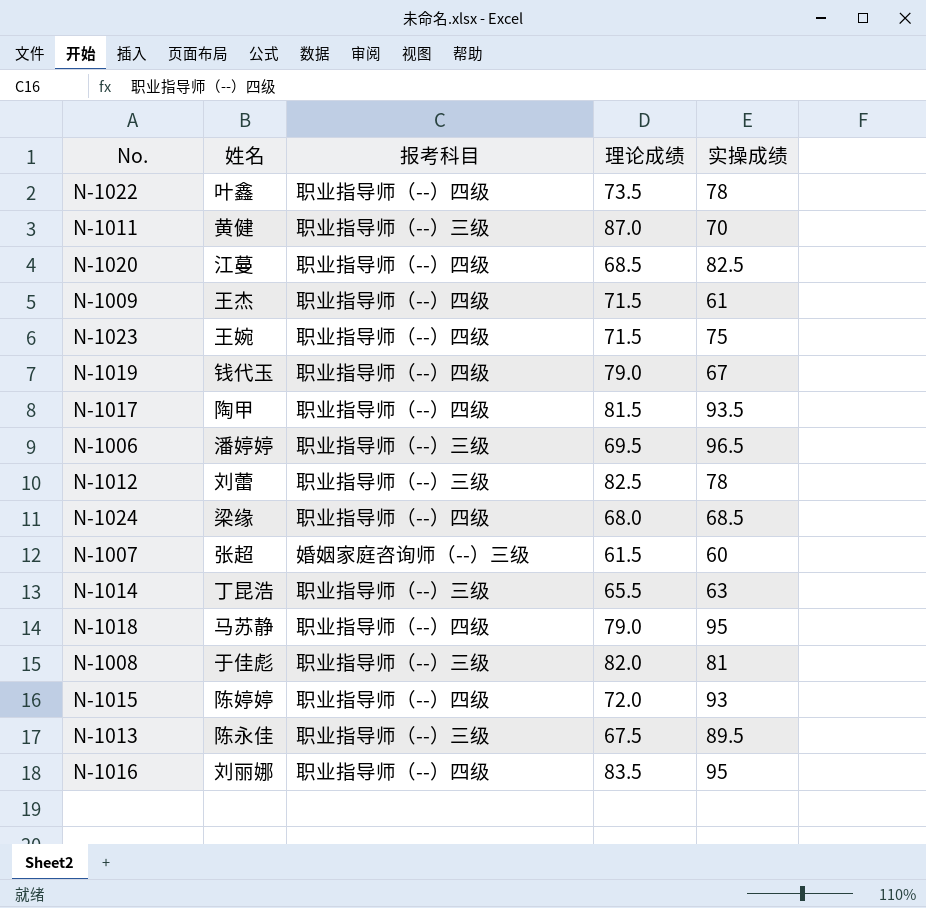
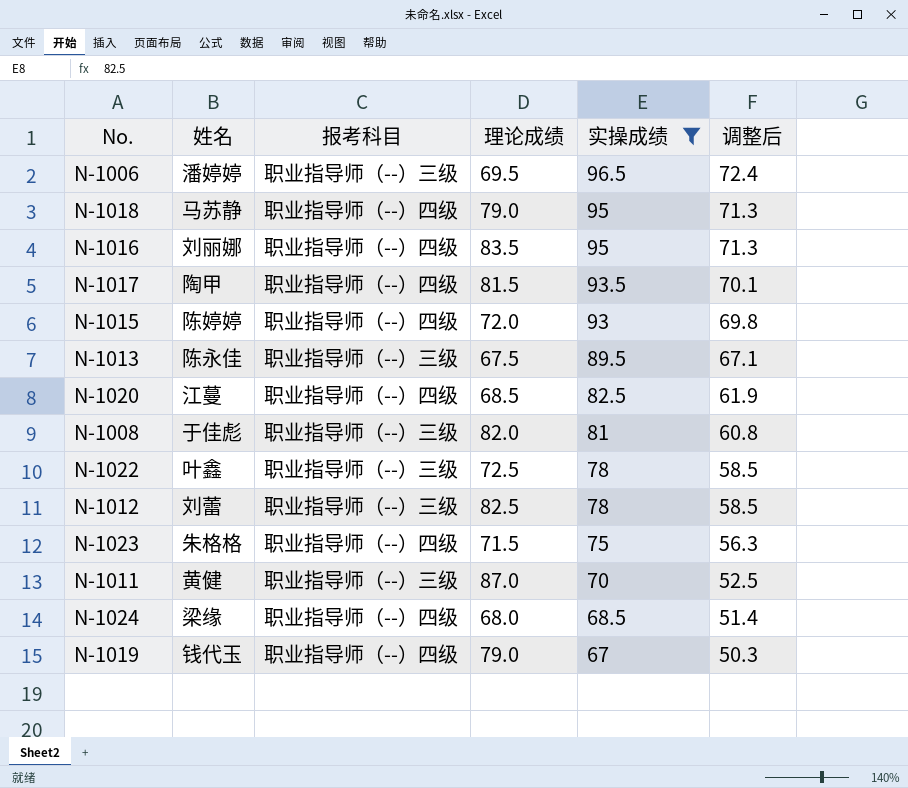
filter: none -> 实操成绩 >= 67
row order: none -> 实操成绩 descending
column 调整后 | formula: none -> [实操成绩] * 0.75
N-1022 | 报考科目: 职业指导师（--）四级 -> 职业指导师（--）三级
N-1022 | 理论成绩: 73.5 -> 72.5
N-1023 | 姓名: 王婉 -> 朱格格

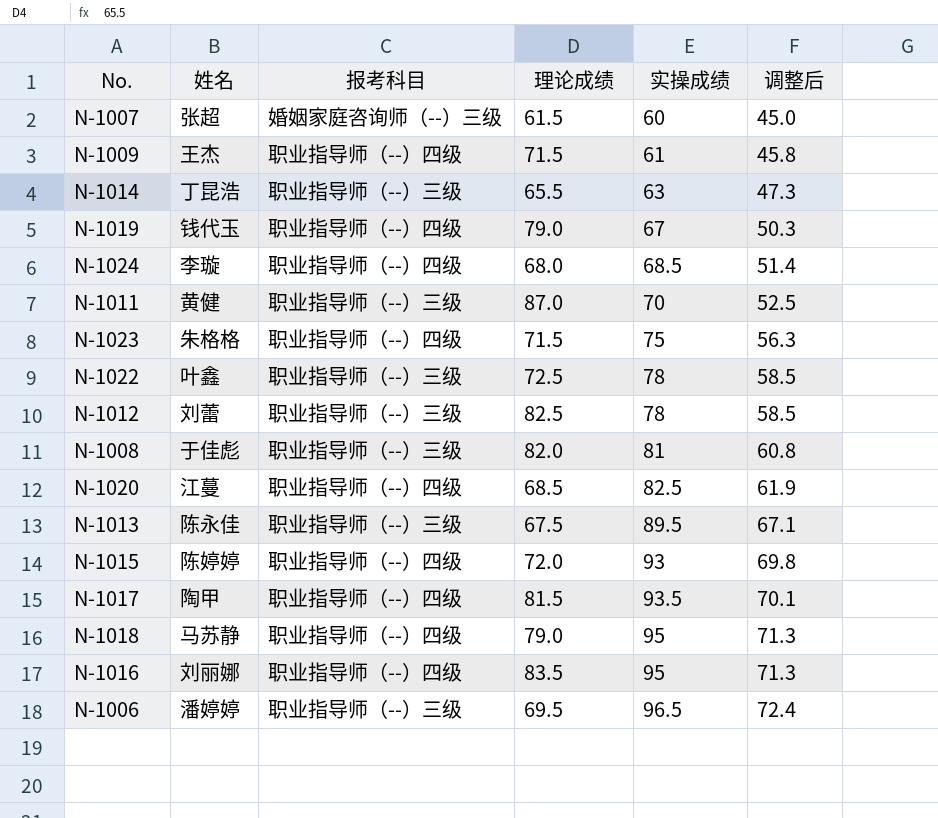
filter: 实操成绩 >= 67 -> none
row order: 实操成绩 descending -> 实操成绩 ascending
N-1024 | 姓名: 梁缘 -> 李璇

